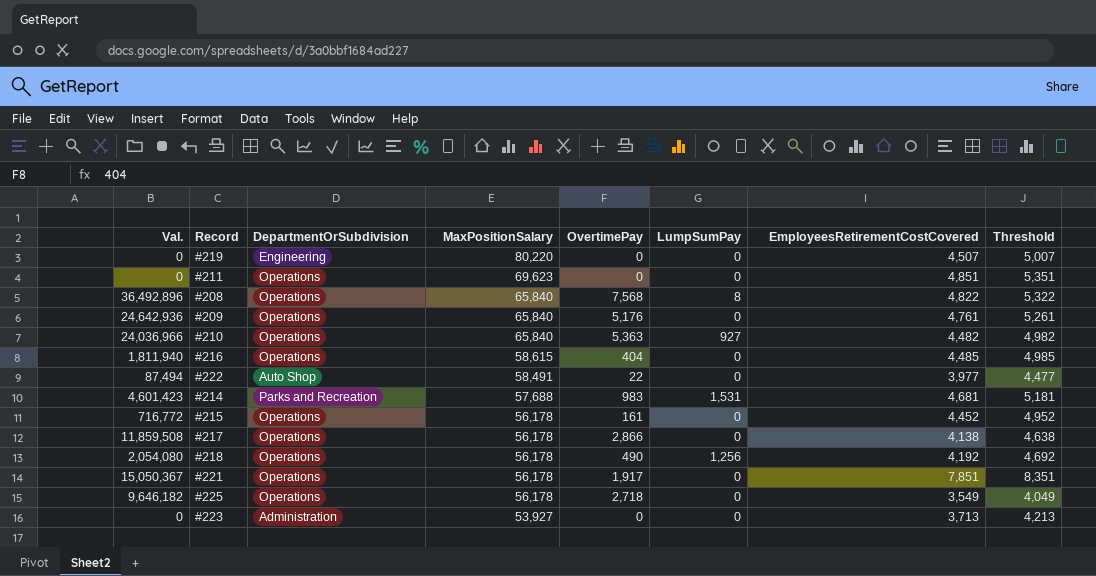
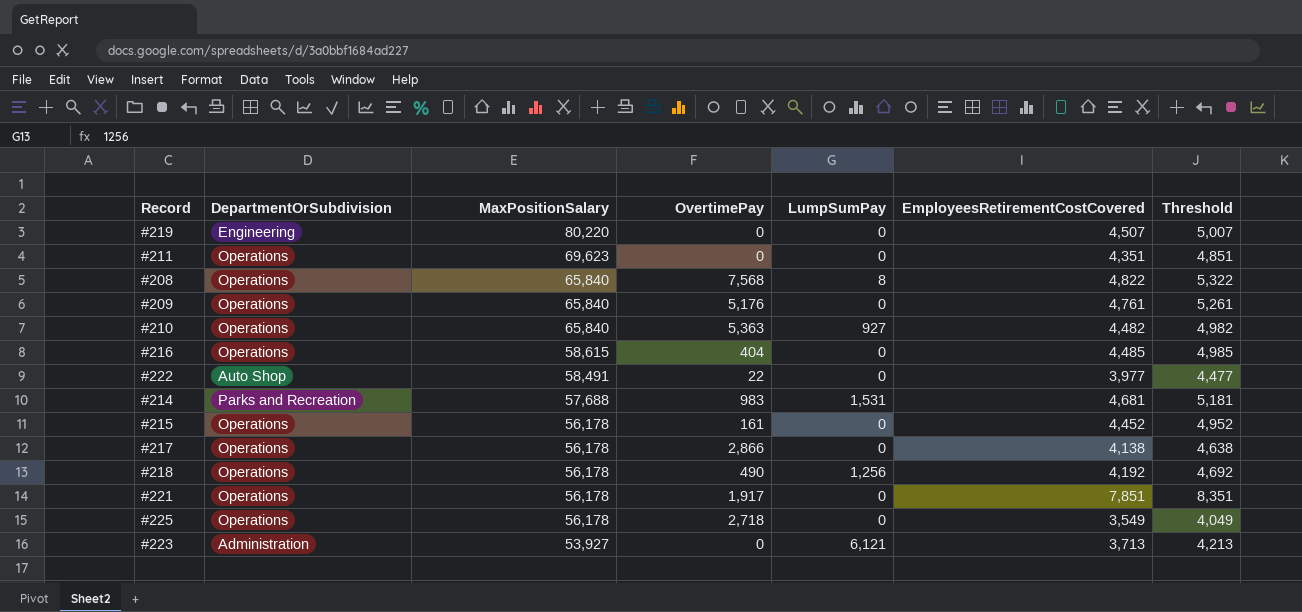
column Val. | formula: [OvertimePay] * [EmployeesRetirementCostCovered] -> none
#211 | EmployeesRetirementCostCovered: 4,851 -> 4,351
#211 | Threshold: 5,351 -> 4,851
#223 | LumpSumPay: 0 -> 6,121

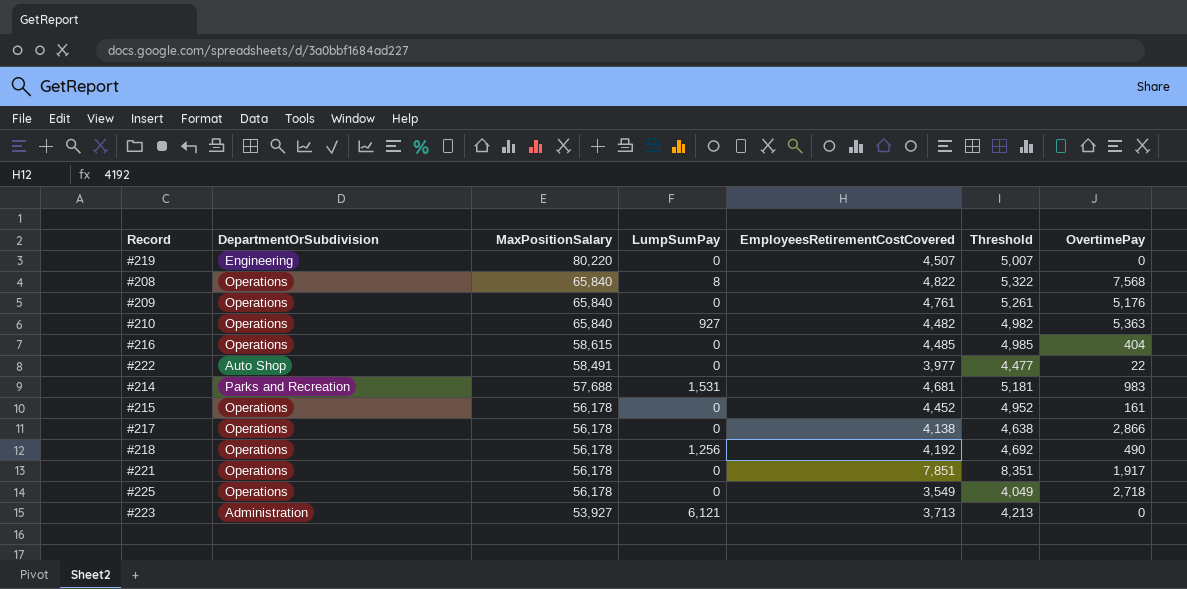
column OvertimePay | position: 4 -> 7
row #211: Operations | 69,623 | 0 | 0 | 4,351 | 4,851 -> none

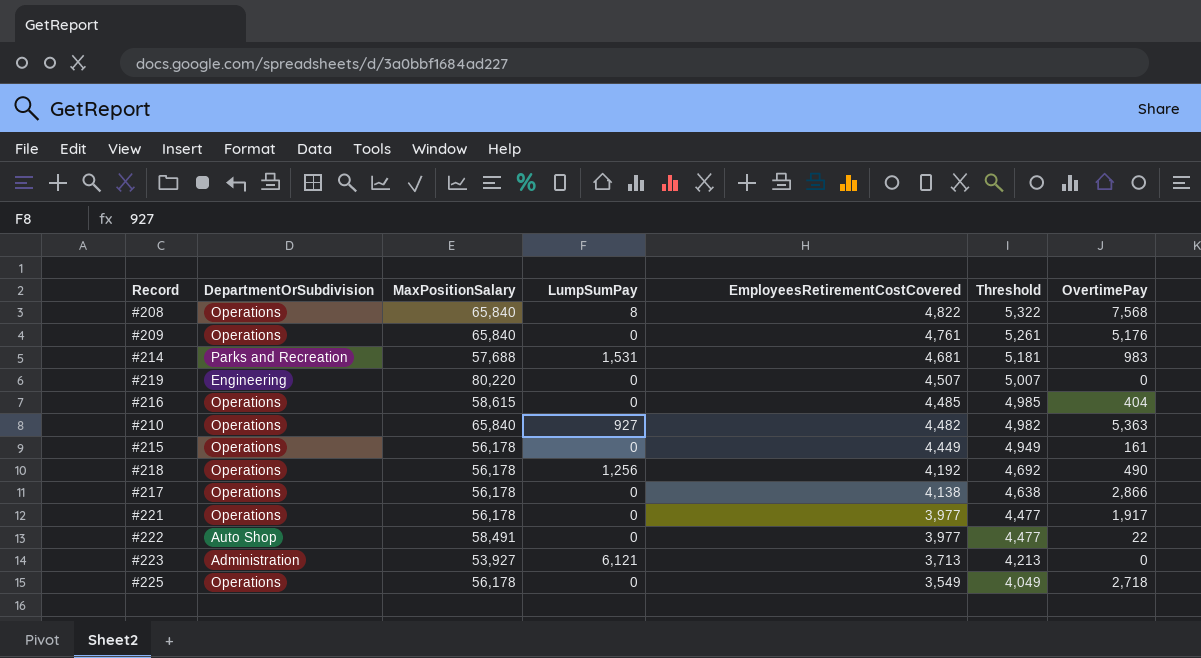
row order: MaxPositionSalary descending -> EmployeesRetirementCostCovered descending
#215 | EmployeesRetirementCostCovered: 4,452 -> 4,449
#215 | Threshold: 4,952 -> 4,949
#221 | EmployeesRetirementCostCovered: 7,851 -> 3,977
#221 | Threshold: 8,351 -> 4,477

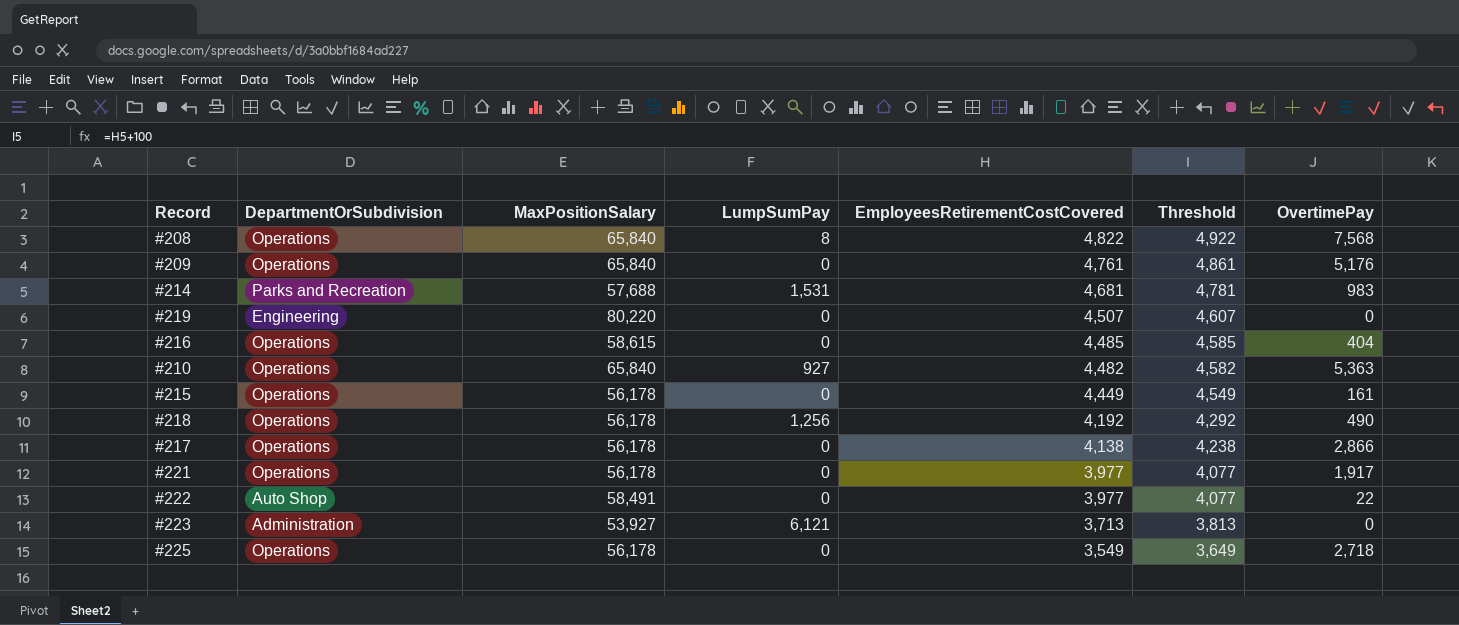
column Threshold | formula: [EmployeesRetirementCostCovered] + 500 -> [EmployeesRetirementCostCovered] + 100

